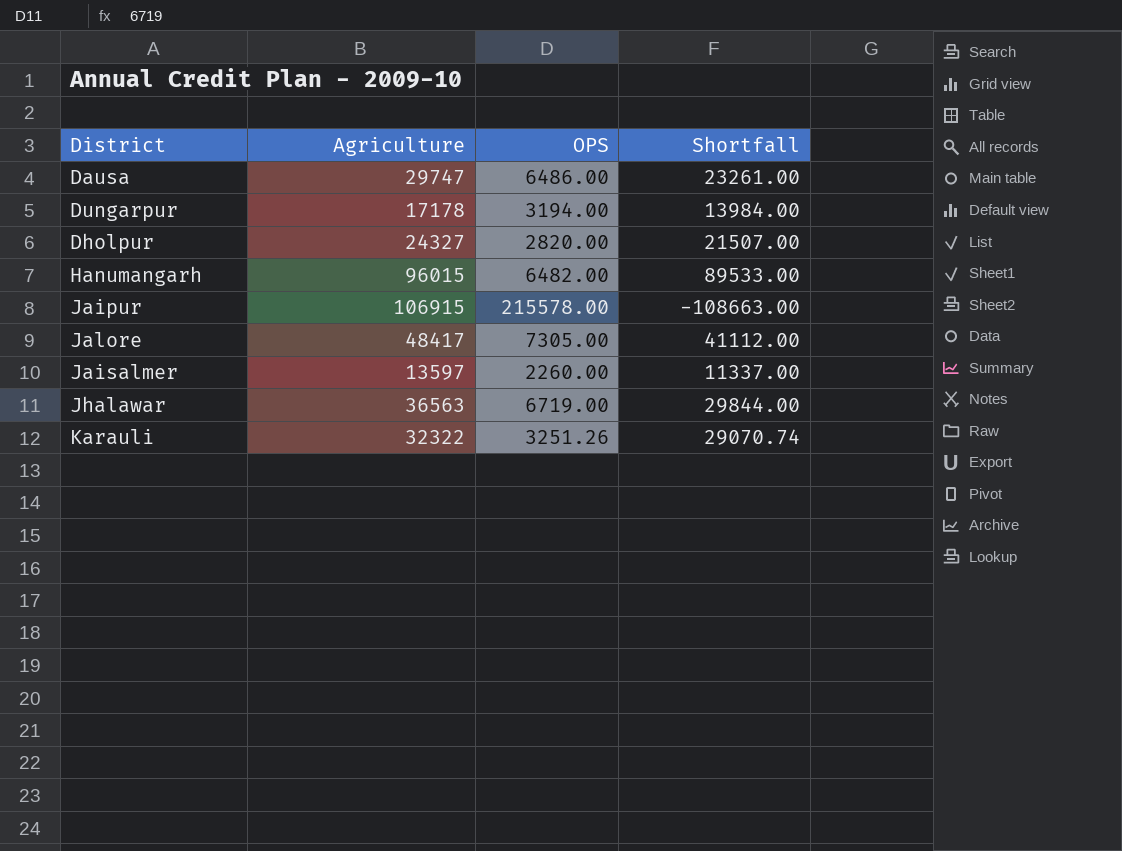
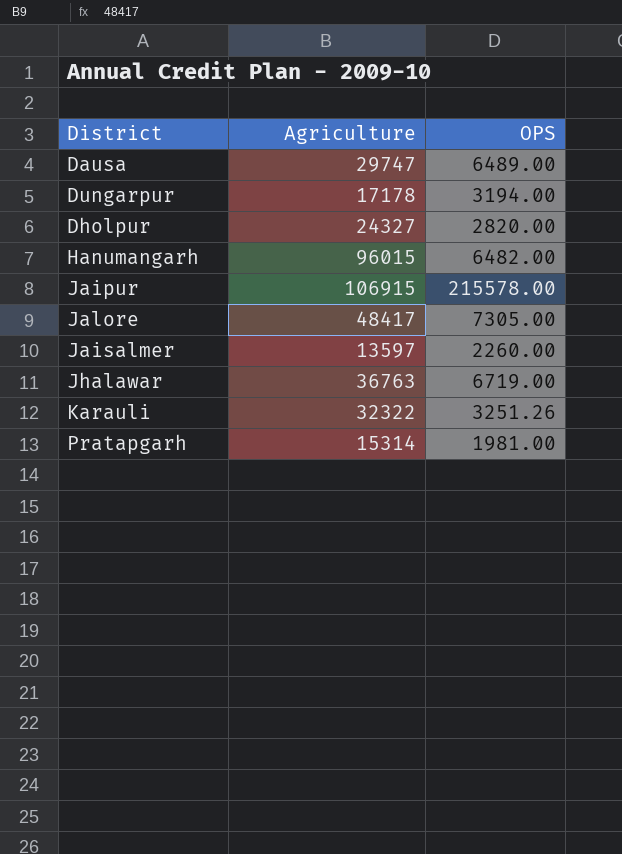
column Shortfall | formula: [Agriculture] - [OPS] -> none
Dausa | OPS: 6486.00 -> 6489.00
Jhalawar | Agriculture: 36563 -> 36763
row Pratapgarh: none -> 15314 | 1981.00

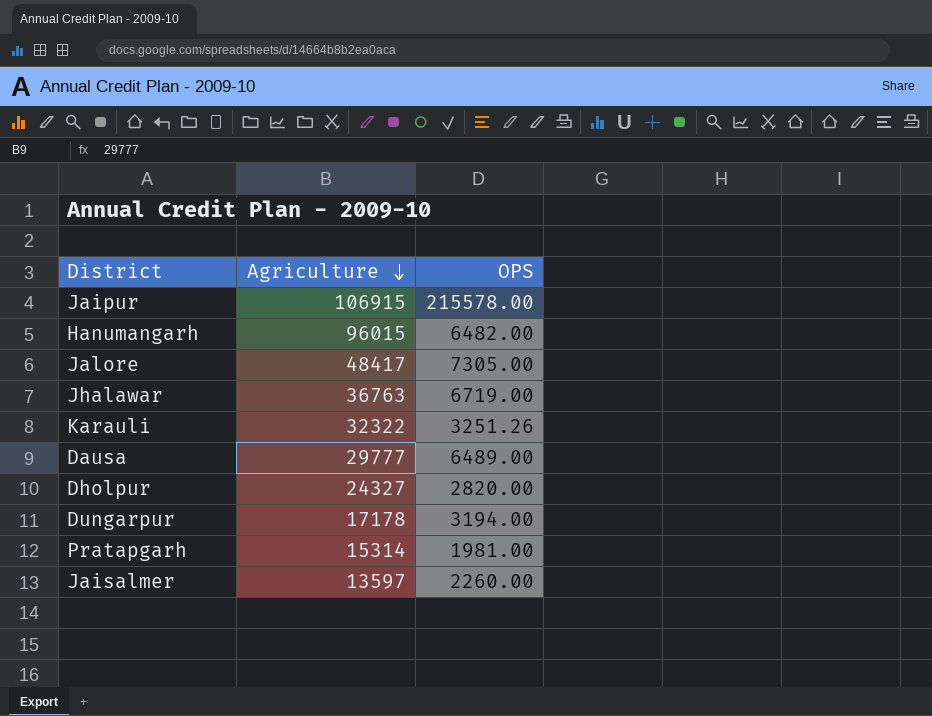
row order: none -> Agriculture descending
Dausa | Agriculture: 29747 -> 29777

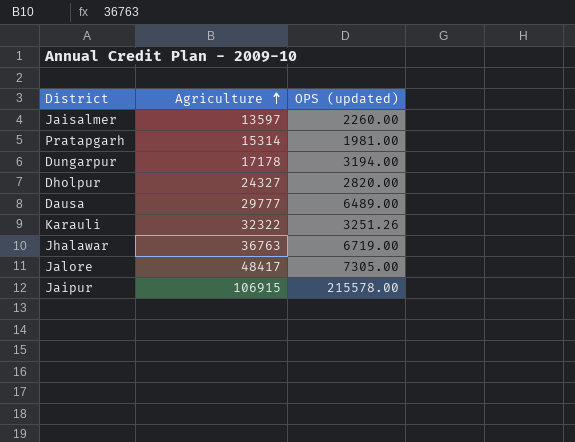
row order: Agriculture descending -> Agriculture ascending
column name: OPS -> OPS (updated)
row Hanumangarh: 96015 | 6482.00 -> none

